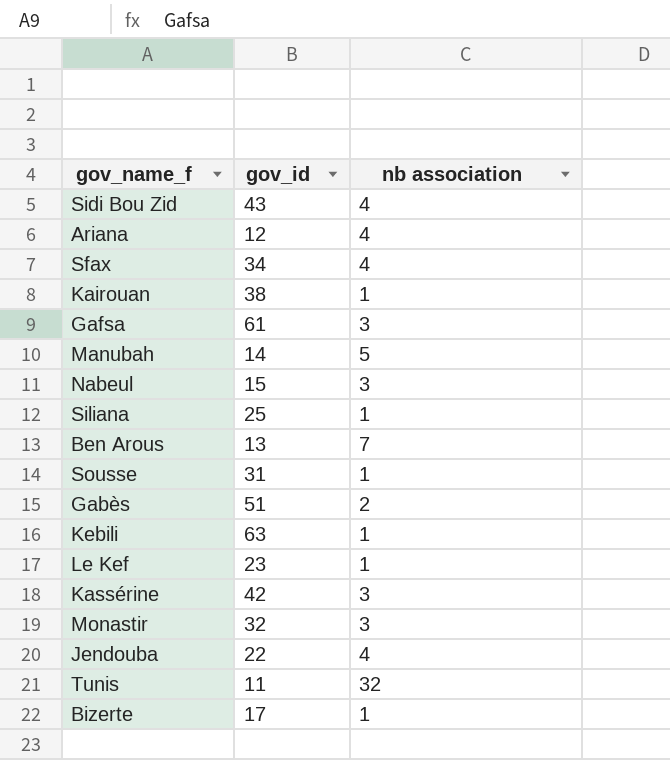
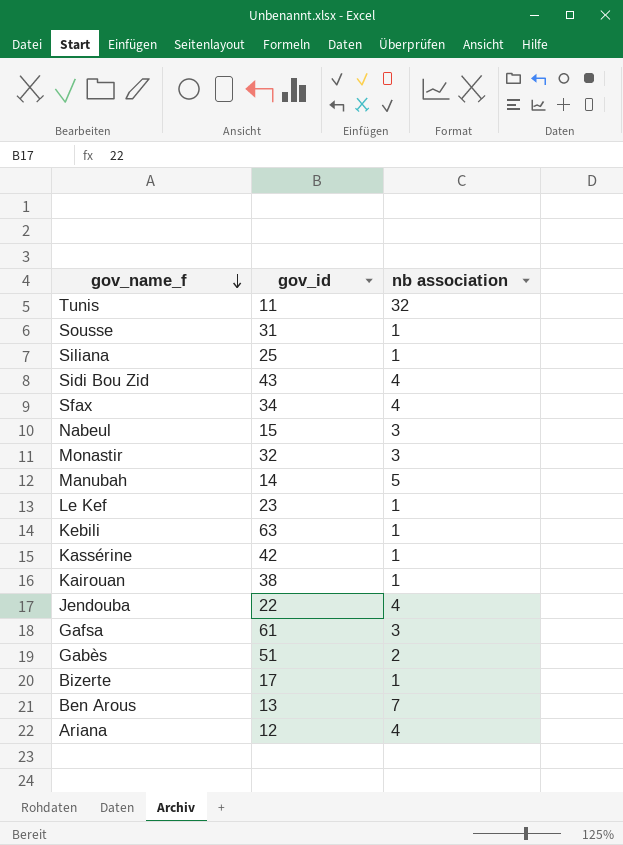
row order: none -> gov_name_f descending
Kassérine | nb association: 3 -> 1

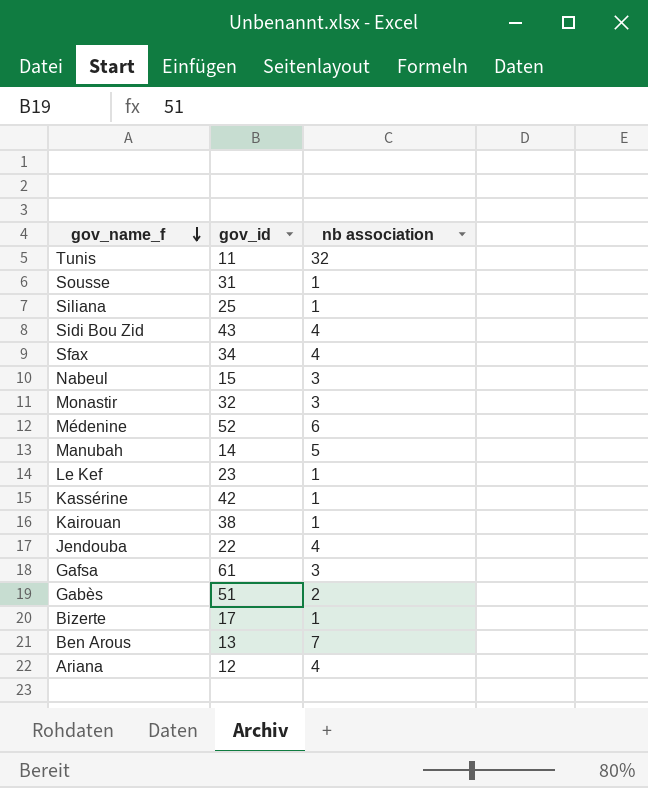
row Kebili: 63 | 1 -> none
row Médenine: none -> 52 | 6

